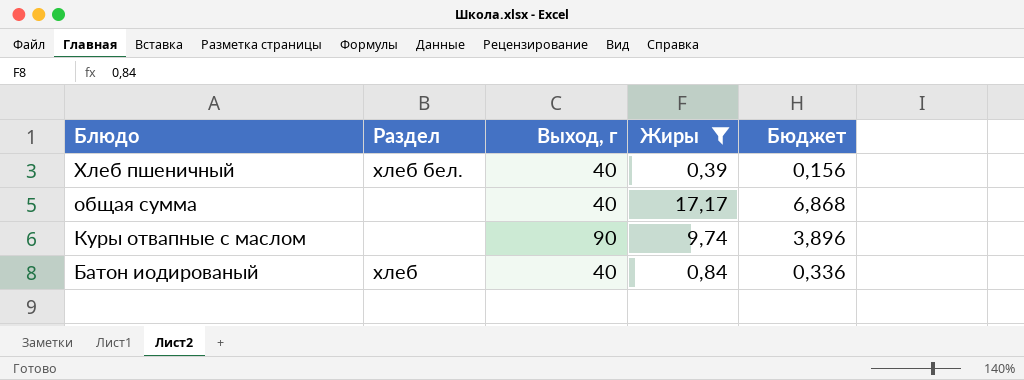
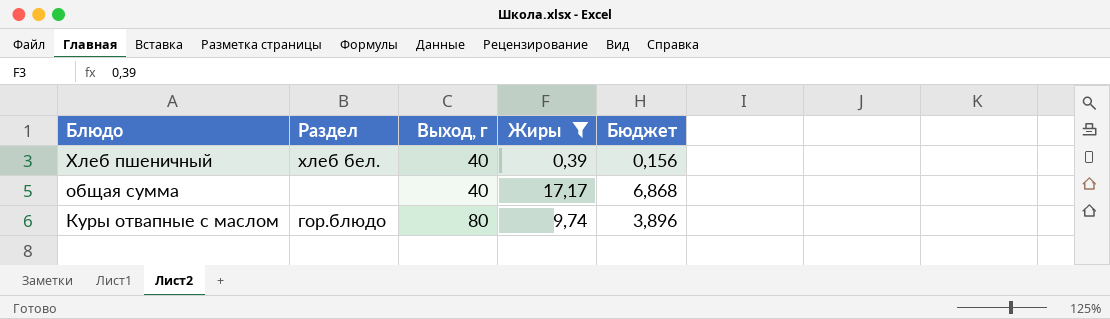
row Батон иодированый: хлеб | 40 | 0,84 | 0,336 -> none
Куры отвапные с маслом | Раздел: none -> гор.блюдо
Куры отвапные с маслом | Выход, г: 90 -> 80

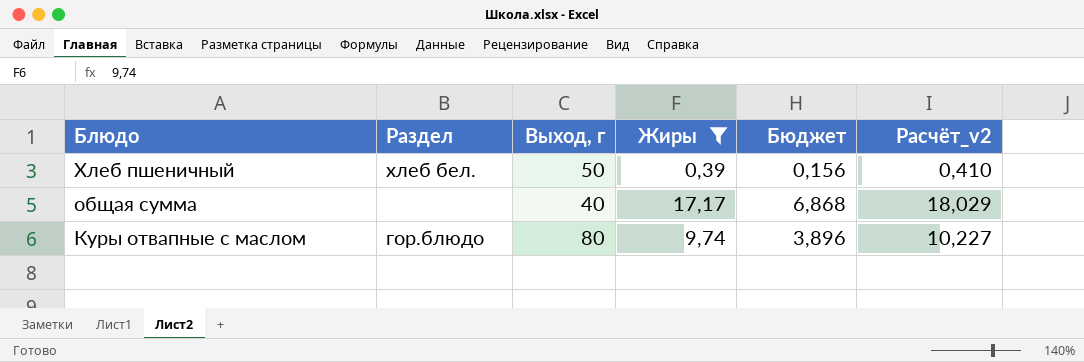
column Расчёт_v2 | formula: none -> [Жиры] * 1,05
Хлеб пшеничный | Выход, г: 40 -> 50

